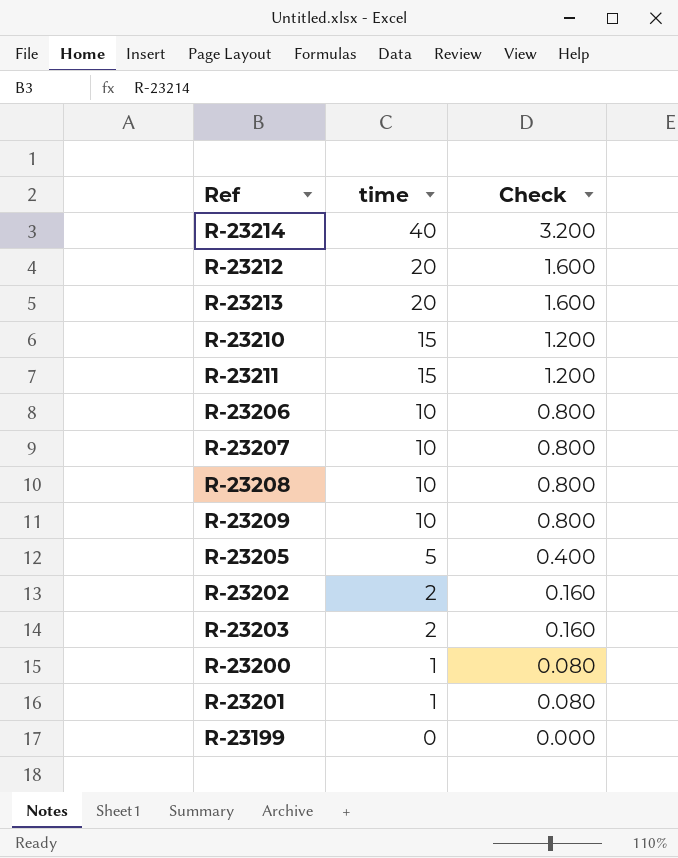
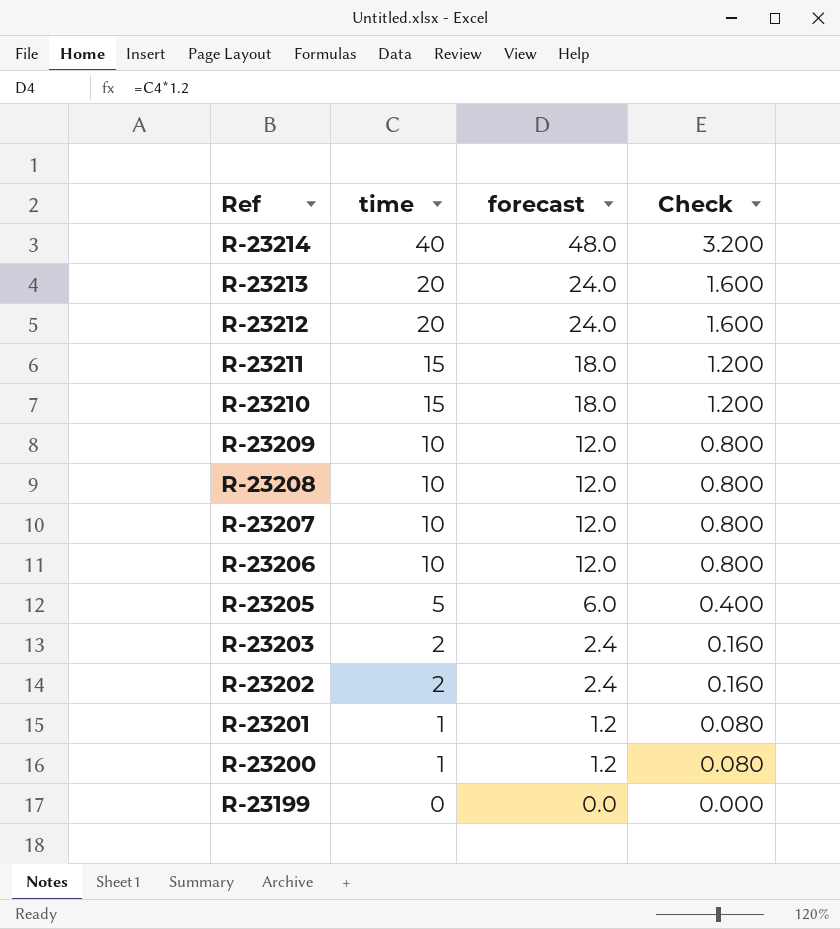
row order: time descending -> Ref descending
column forecast | formula: none -> [time] * 1.2

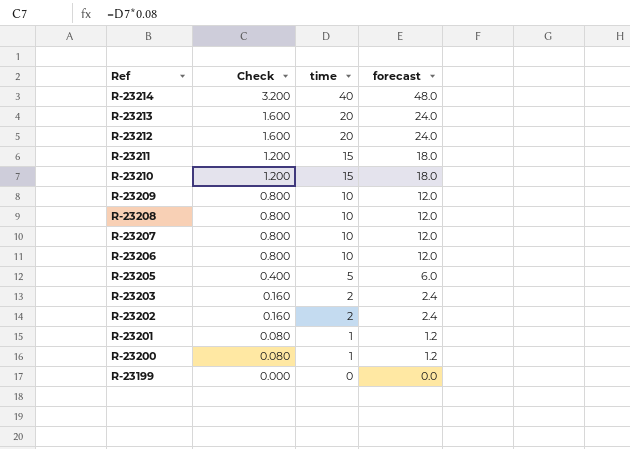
column Check | position: 4 -> 2

